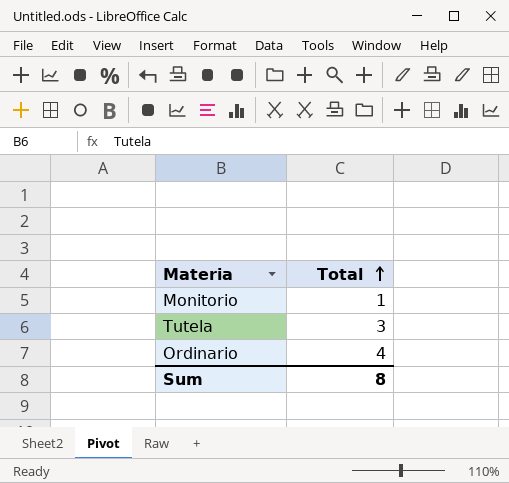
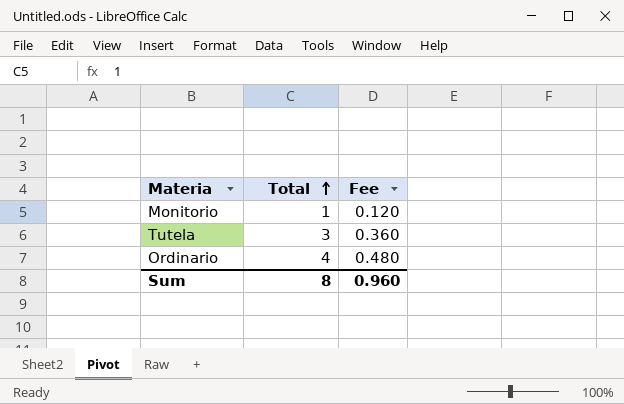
column Fee | formula: none -> [Total] * 0.12

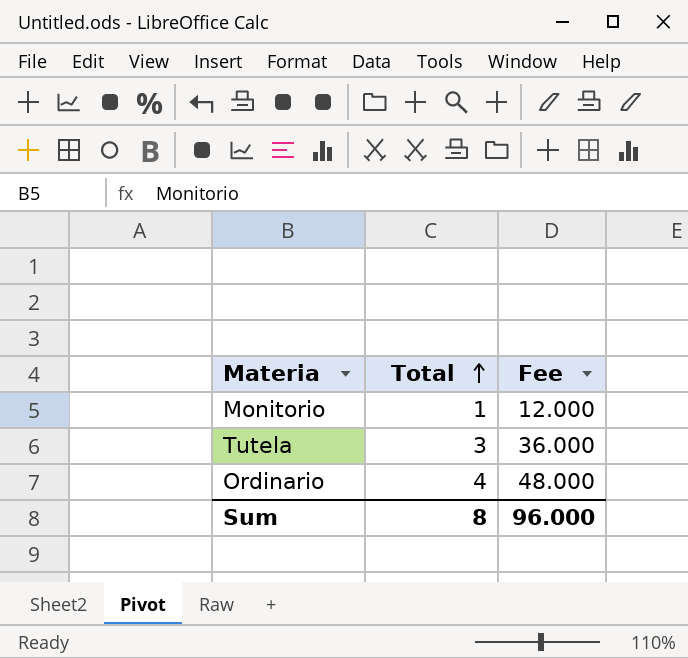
column Fee | formula: [Total] * 0.12 -> [Total] * 12
Sum | Fee: 0.960 -> 96.000

